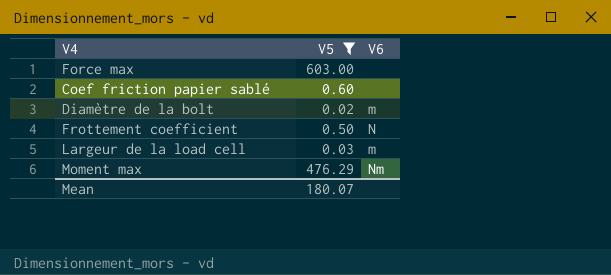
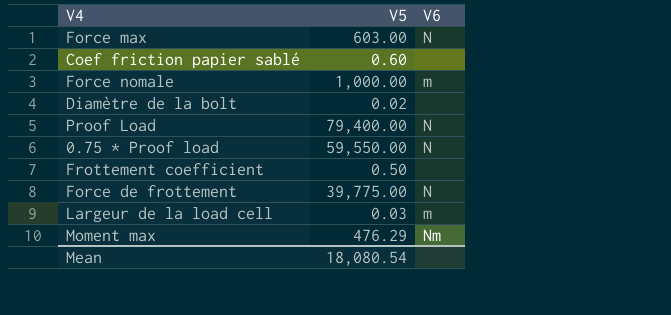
filter: V5 <= 603.00 -> none
Force max | V6: none -> N
Diamètre de la bolt | V6: m -> none
Frottement coefficient | V6: N -> none
Mean | V5: 180.07 -> 18,080.54

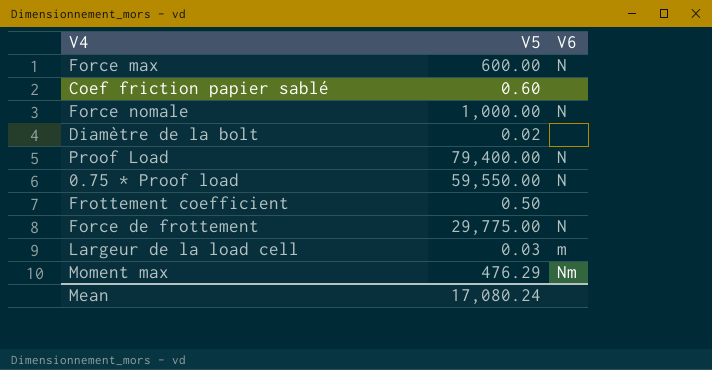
Force max | V5: 603.00 -> 600.00
Force nomale | V6: m -> N
Force de frottement | V5: 39,775.00 -> 29,775.00
Mean | V5: 18,080.54 -> 17,080.24

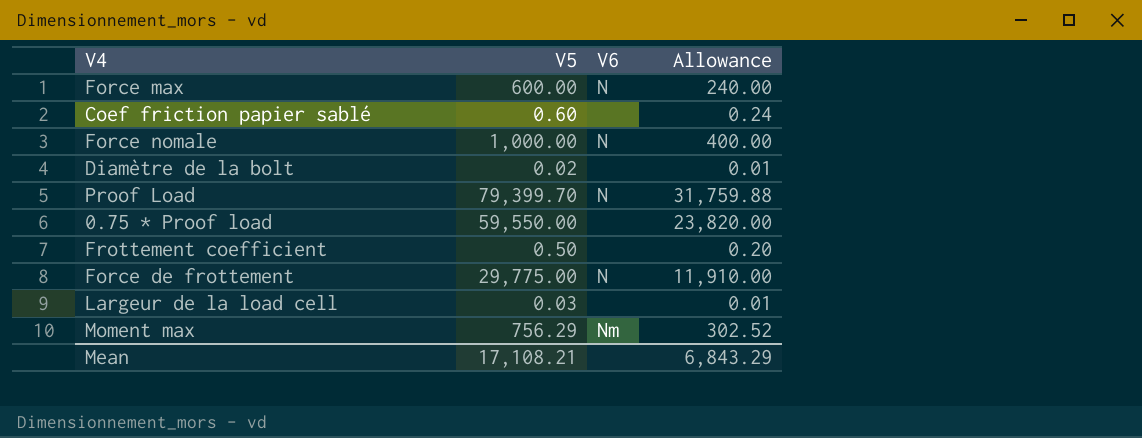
column Allowance | formula: none -> [V5] * 0.4
Proof Load | V5: 79,400.00 -> 79,399.70
0.75 * Proof load | V6: N -> none
Largeur de la load cell | V6: m -> none
Moment max | V5: 476.29 -> 756.29
Mean | V5: 17,080.24 -> 17,108.21

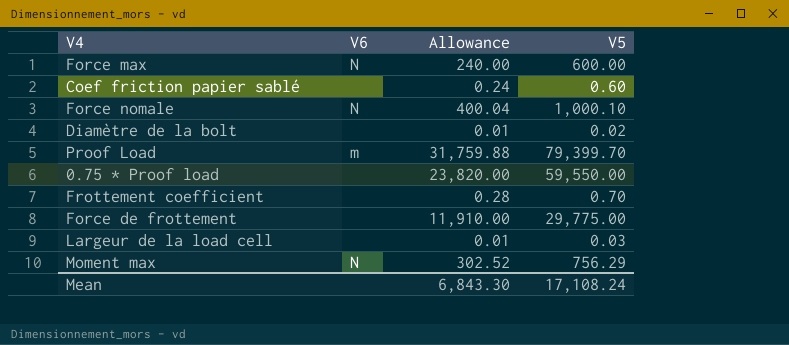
column V5 | position: 2 -> 4
Force nomale | Allowance: 400.00 -> 400.04
Force nomale | V5: 1,000.00 -> 1,000.10
Proof Load | V6: N -> m
Frottement coefficient | Allowance: 0.20 -> 0.28
Frottement coefficient | V5: 0.50 -> 0.70
Force de frottement | V6: N -> none
Moment max | V6: Nm -> N
Mean | Allowance: 6,843.29 -> 6,843.30
Mean | V5: 17,108.21 -> 17,108.24

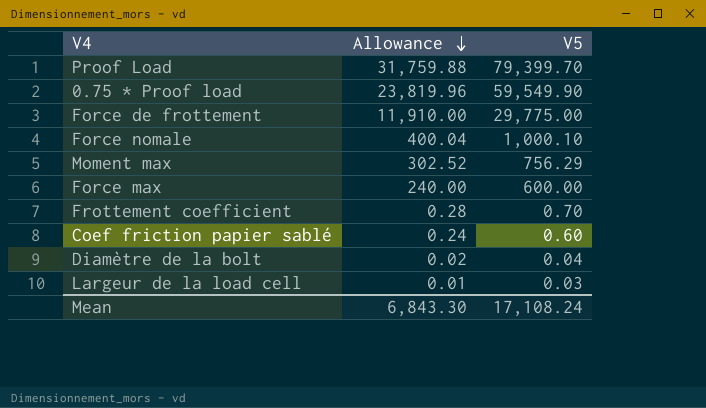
row order: none -> Allowance descending
column V6 | position: 2 -> none
0.75 * Proof load | Allowance: 23,820.00 -> 23,819.96
0.75 * Proof load | V5: 59,550.00 -> 59,549.90
Diamètre de la bolt | Allowance: 0.01 -> 0.02
Diamètre de la bolt | V5: 0.02 -> 0.04

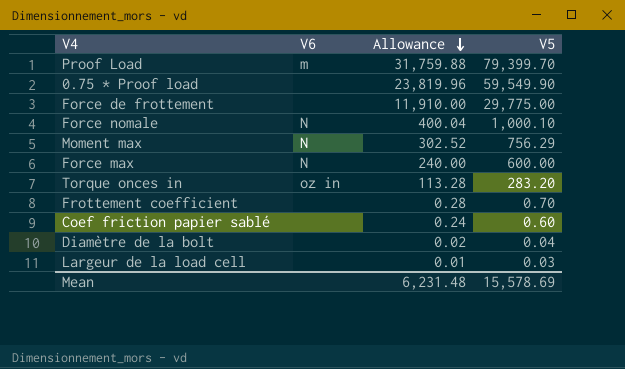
column V6 | position: none -> 2
row Torque onces in: none -> oz in | 113.28 | 283.20
Mean | Allowance: 6,843.30 -> 6,231.48
Mean | V5: 17,108.24 -> 15,578.69

